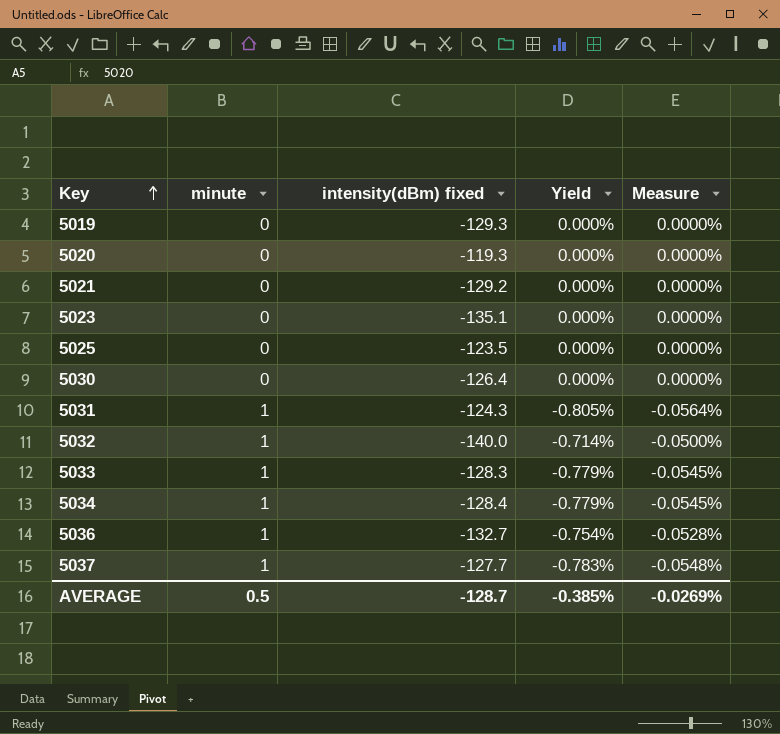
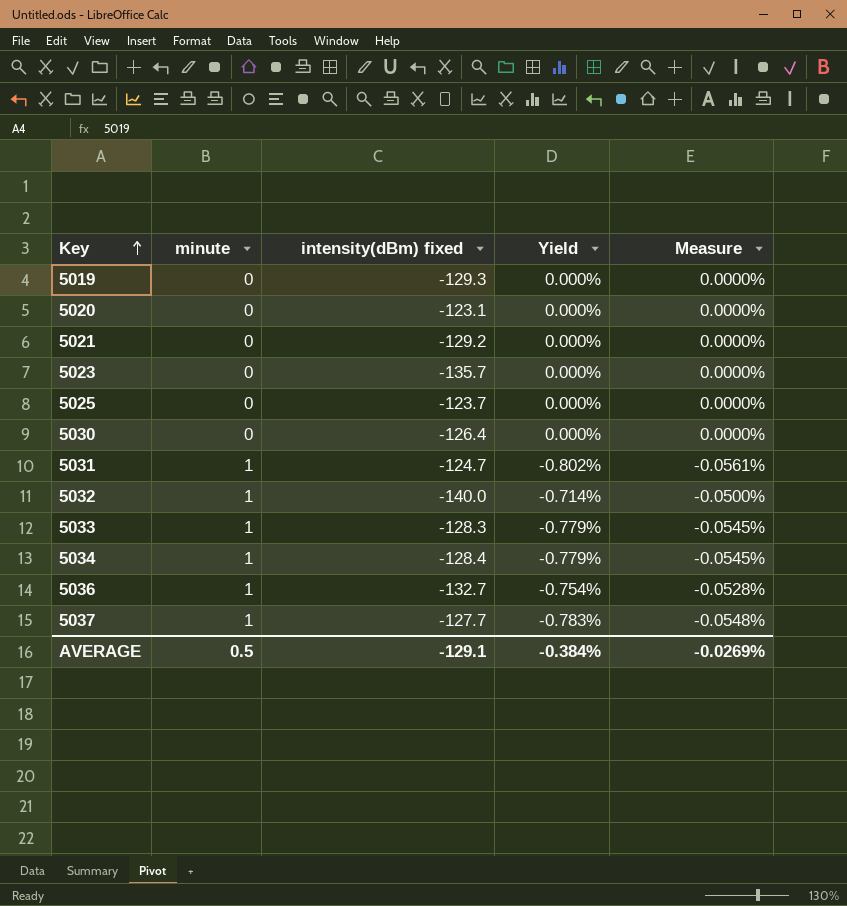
5020 | intensity(dBm) fixed: -119.3 -> -123.1
5023 | intensity(dBm) fixed: -135.1 -> -135.7
5025 | intensity(dBm) fixed: -123.5 -> -123.7
5031 | intensity(dBm) fixed: -124.3 -> -124.7
5031 | Yield: -0.805% -> -0.802%
5031 | Measure: -0.0564% -> -0.0561%
AVERAGE | intensity(dBm) fixed: -128.7 -> -129.1
AVERAGE | Yield: -0.385% -> -0.384%

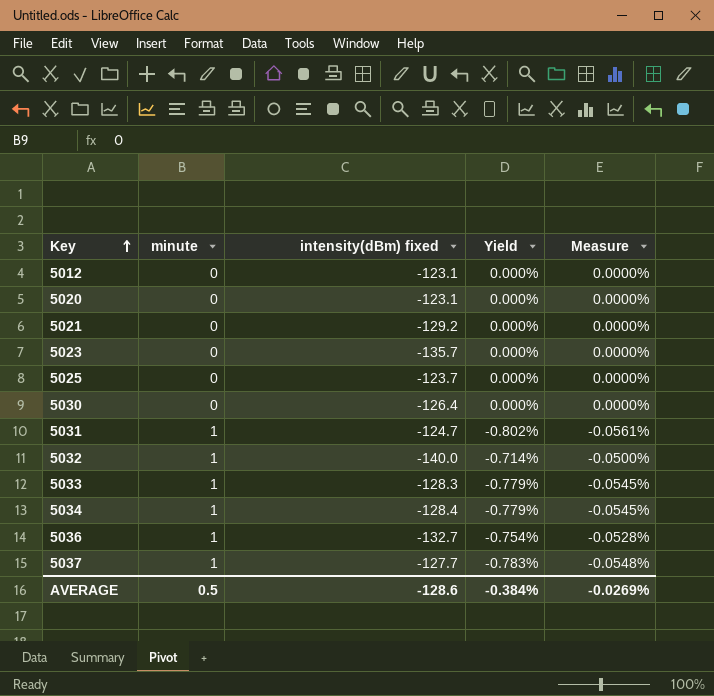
row 5019: 0 | -129.3 | 0.000% | 0.0000% -> none
row 5012: none -> 0 | -123.1 | 0.000% | 0.0000%
AVERAGE | intensity(dBm) fixed: -129.1 -> -128.6

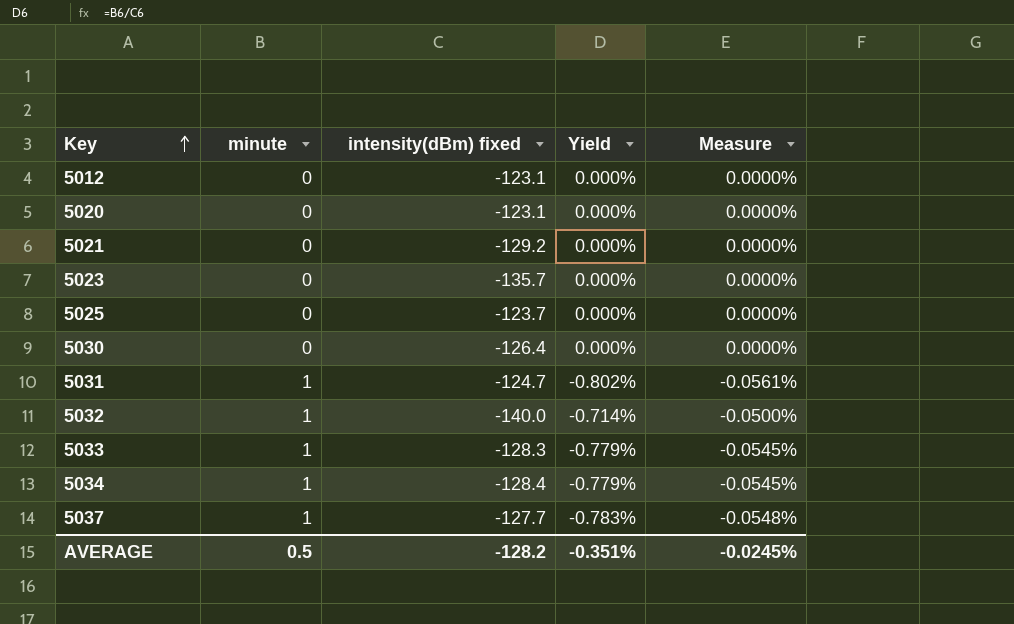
row 5036: 1 | -132.7 | -0.754% | -0.0528% -> none
AVERAGE | intensity(dBm) fixed: -128.6 -> -128.2
AVERAGE | Yield: -0.384% -> -0.351%
AVERAGE | Measure: -0.0269% -> -0.0245%

